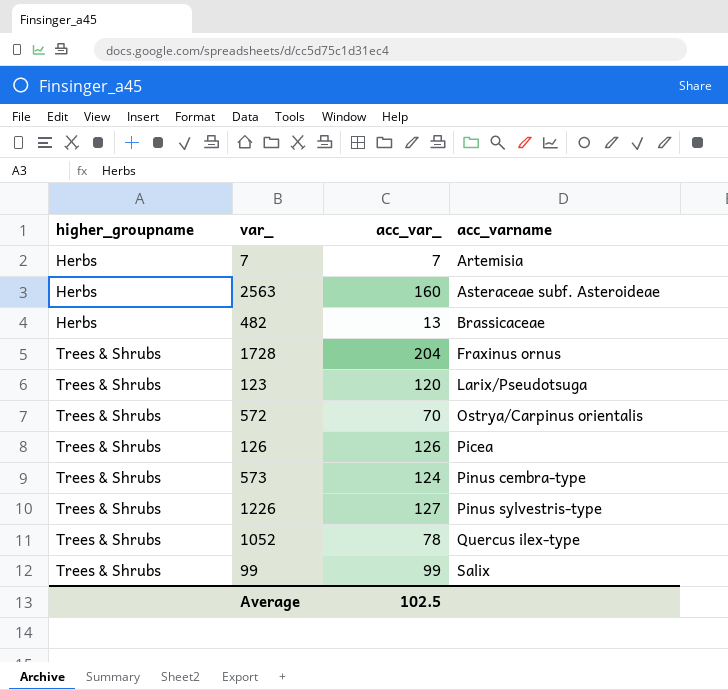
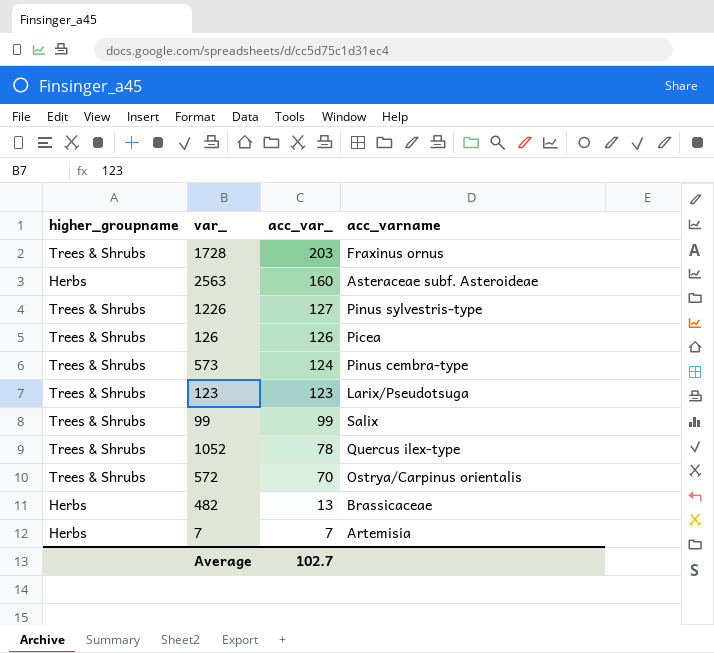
row order: higher_groupname ascending -> acc_var_ descending
1728 | acc_var_: 204 -> 203
123 | acc_var_: 120 -> 123
Average | acc_var_: 102.5 -> 102.7

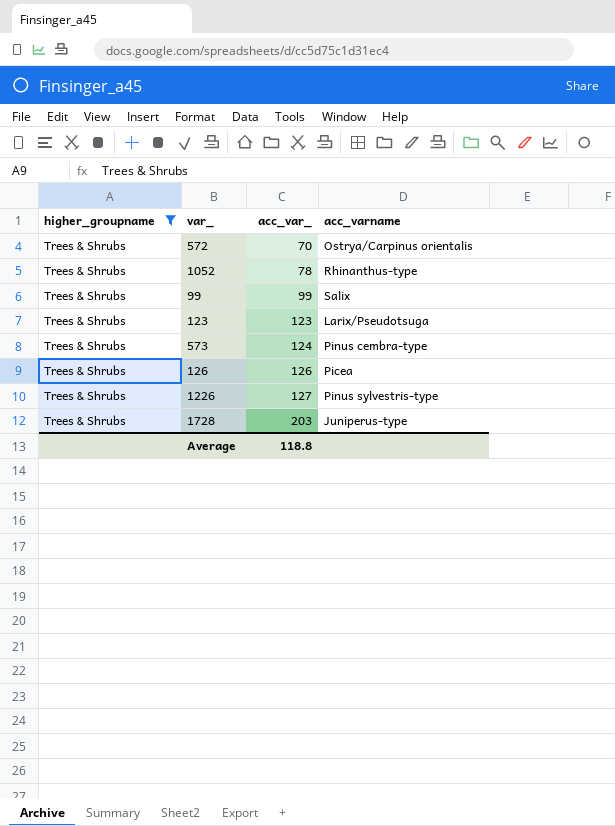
filter: none -> higher_groupname = Trees & Shrubs
row order: acc_var_ descending -> acc_var_ ascending
1052 | acc_varname: Quercus ilex-type -> Rhinanthus-type
1728 | acc_varname: Fraxinus ornus -> Juniperus-type
Average | acc_var_: 102.7 -> 118.8

